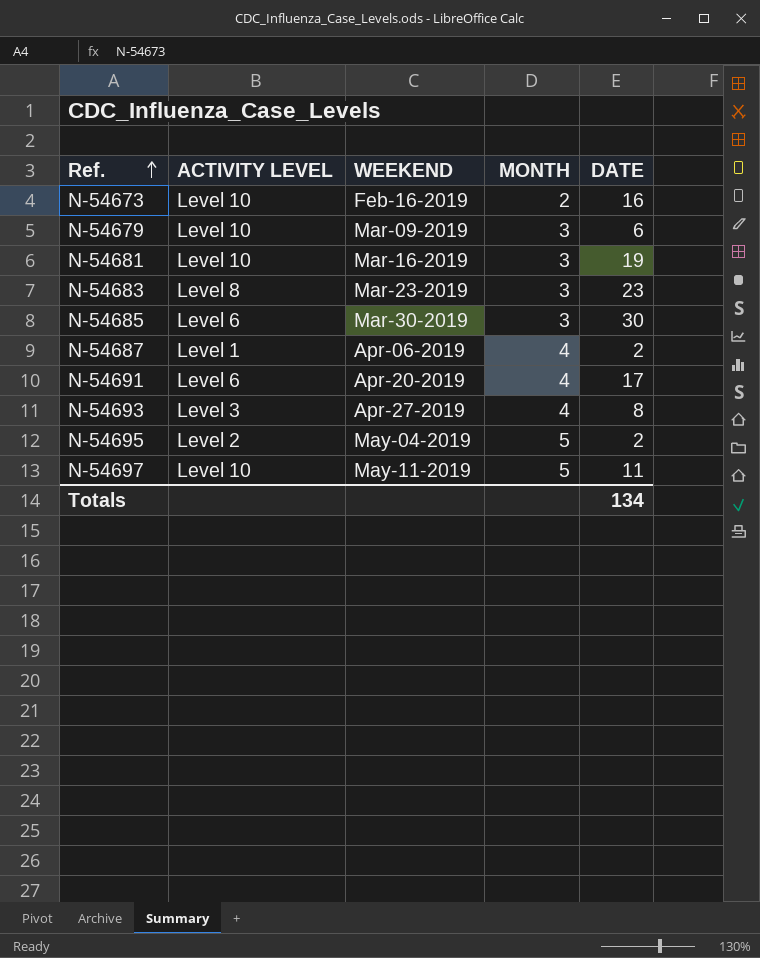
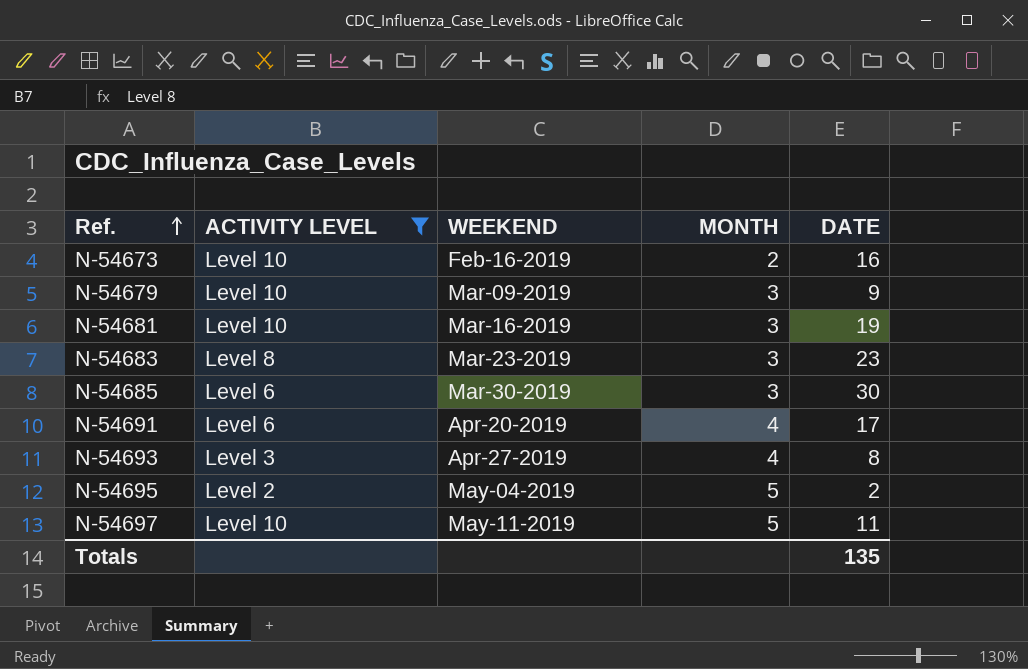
filter: none -> ACTIVITY LEVEL != Level 1
N-54679 | DATE: 6 -> 9
Totals | DATE: 134 -> 135

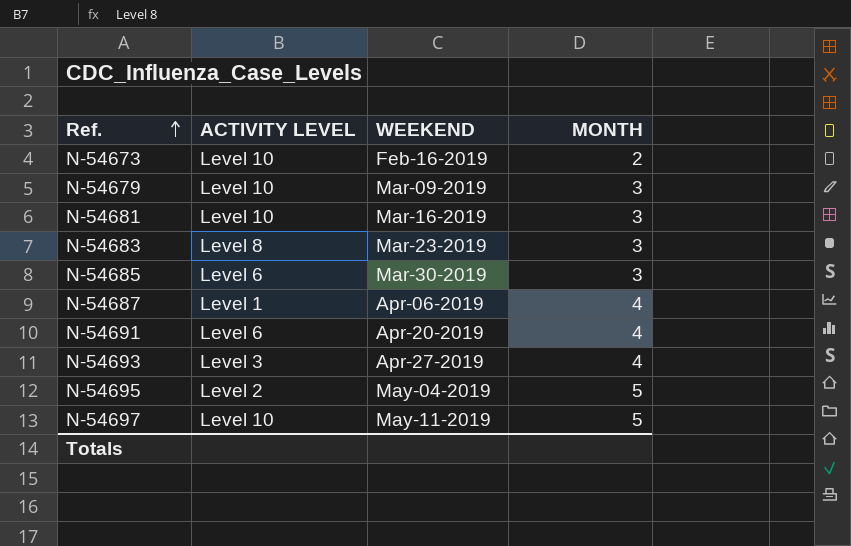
filter: ACTIVITY LEVEL != Level 1 -> none
column DATE | position: 5 -> none

